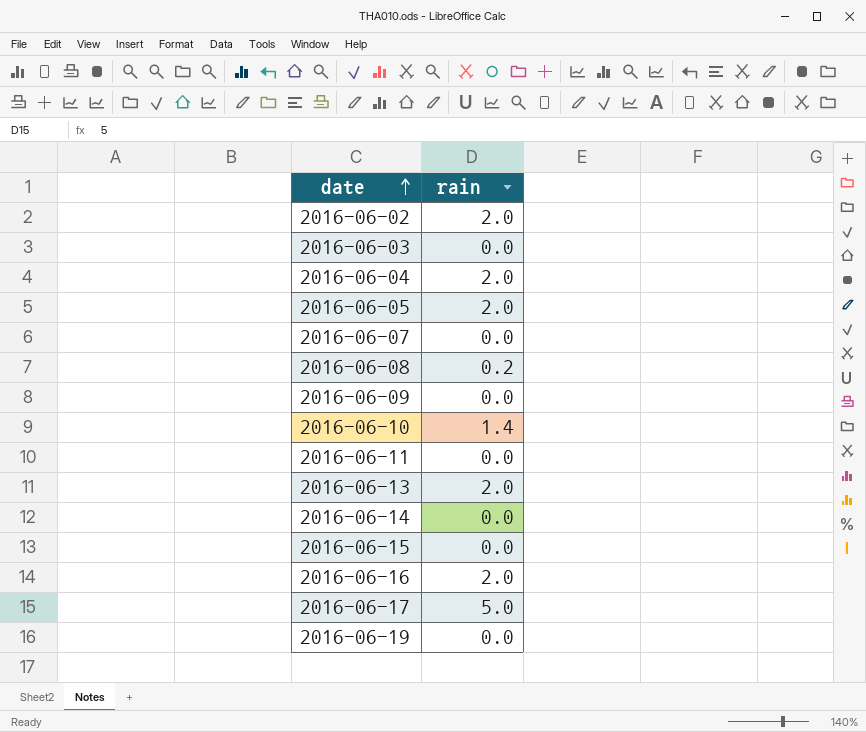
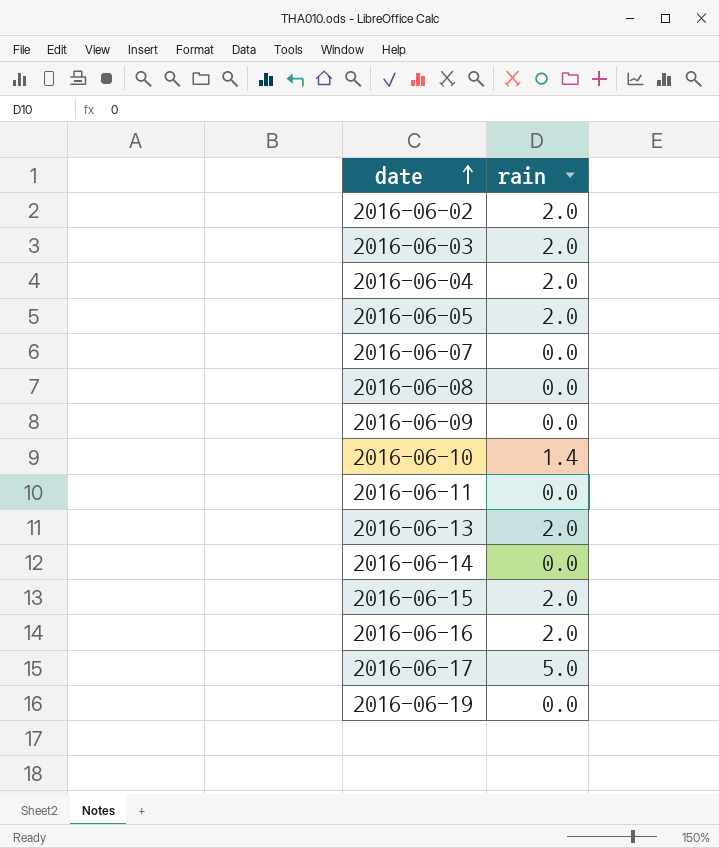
2016-06-03 | rain: 0.0 -> 2.0
2016-06-08 | rain: 0.2 -> 0.0
2016-06-15 | rain: 0.0 -> 2.0

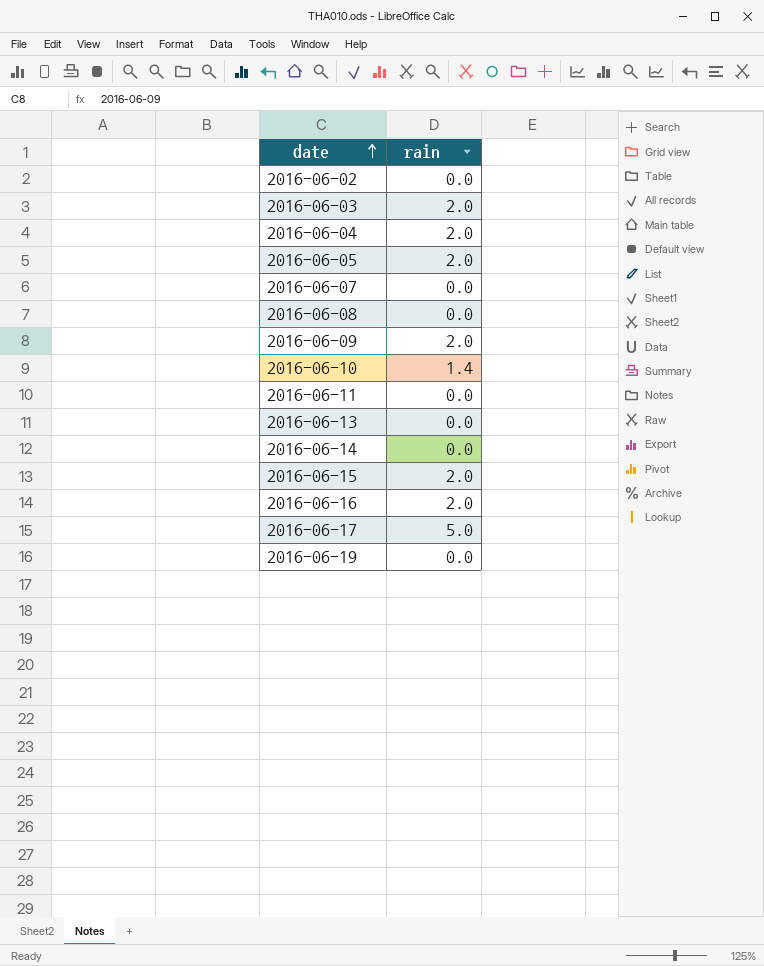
2016-06-02 | rain: 2.0 -> 0.0
2016-06-09 | rain: 0.0 -> 2.0
2016-06-13 | rain: 2.0 -> 0.0

